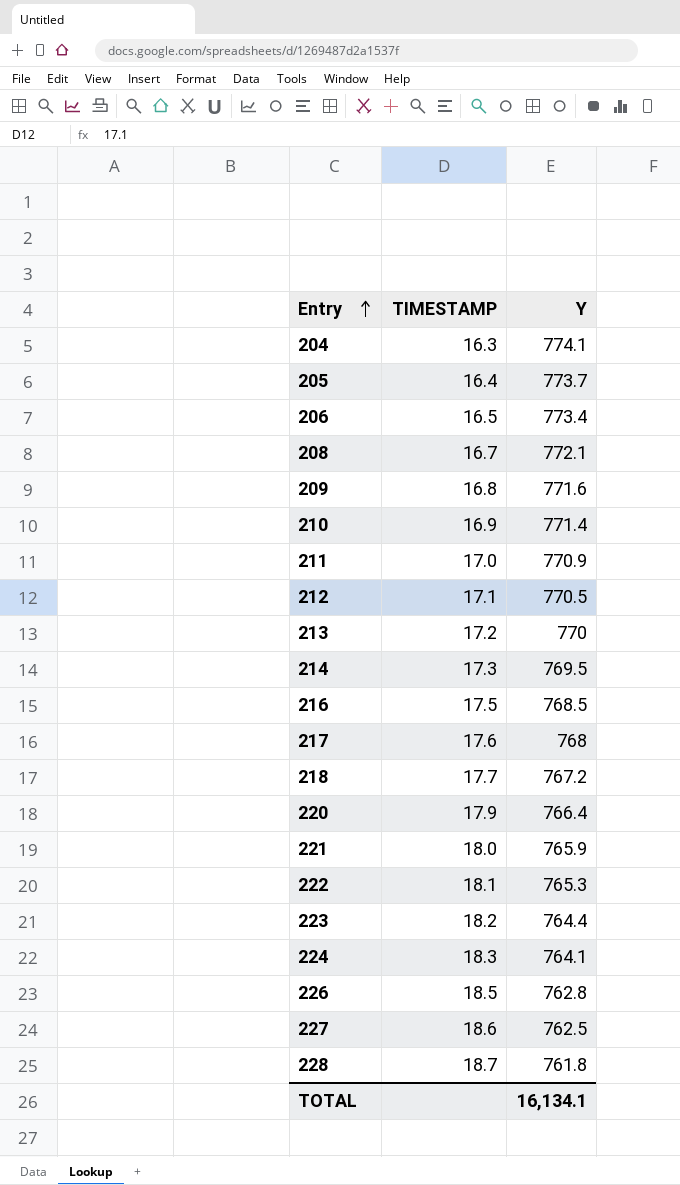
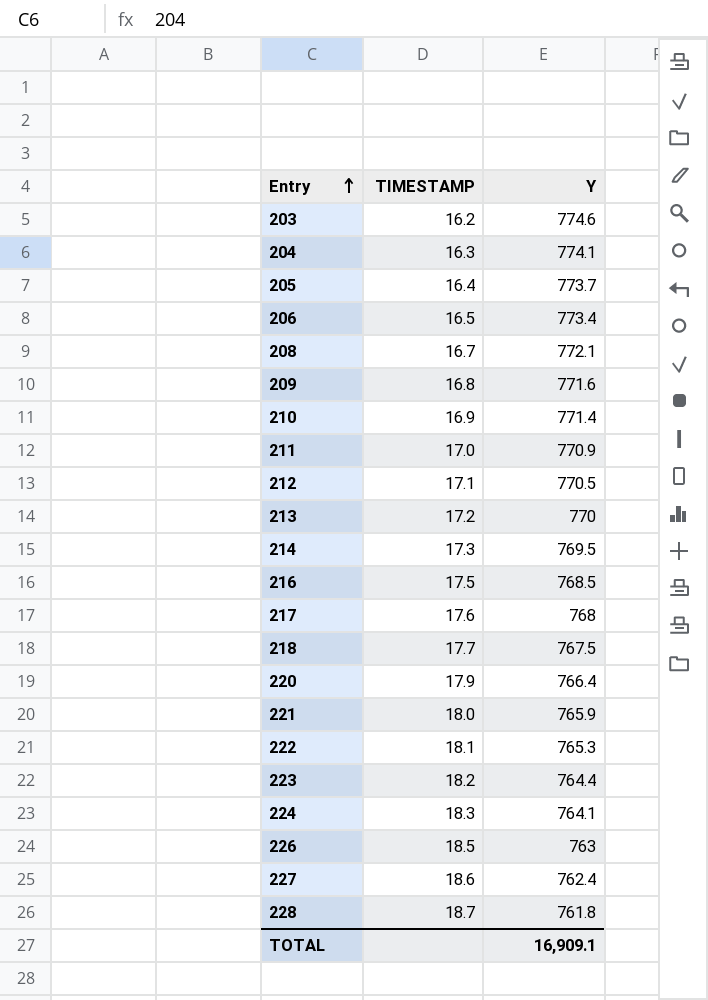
row 203: none -> 16.2 | 774.6
218 | Y: 767.2 -> 767.5
226 | Y: 762.8 -> 763
227 | Y: 762.5 -> 762.4
TOTAL | Y: 16,134.1 -> 16,909.1

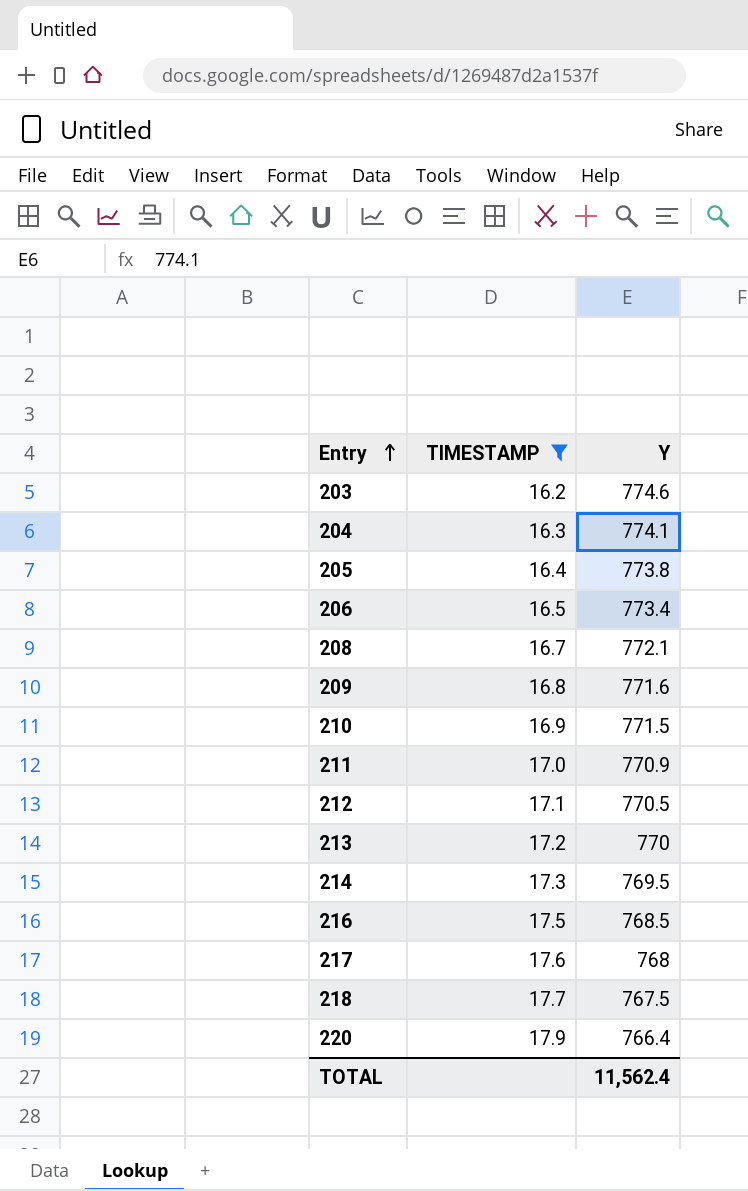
filter: none -> TIMESTAMP <= 17.9
205 | Y: 773.7 -> 773.8
210 | Y: 771.4 -> 771.5
TOTAL | Y: 16,909.1 -> 11,562.4

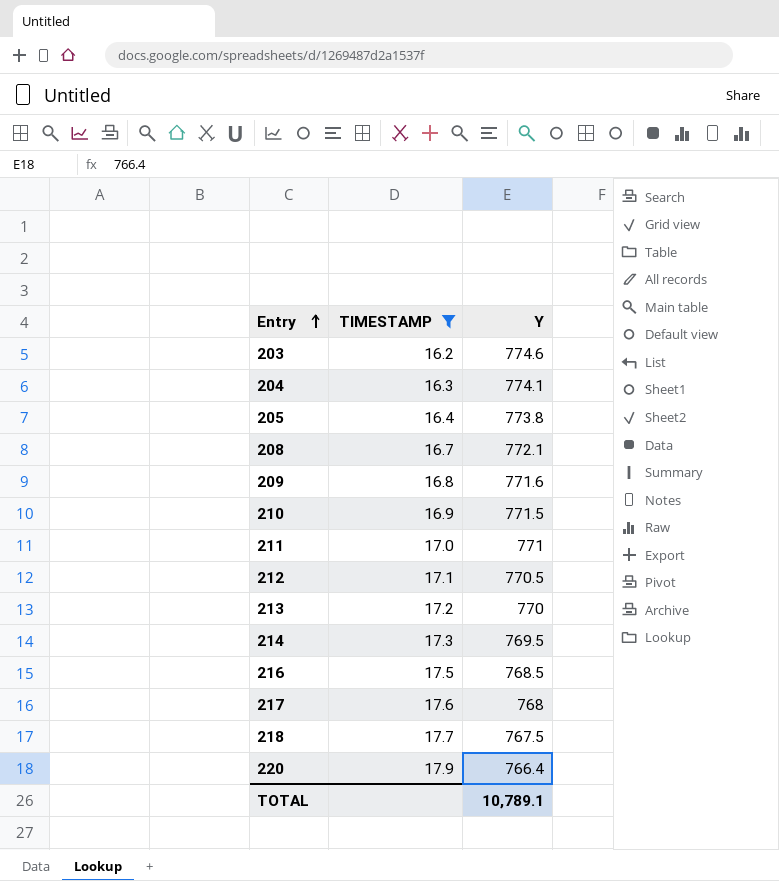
row 206: 16.5 | 773.4 -> none
211 | Y: 770.9 -> 771
TOTAL | Y: 11,562.4 -> 10,789.1

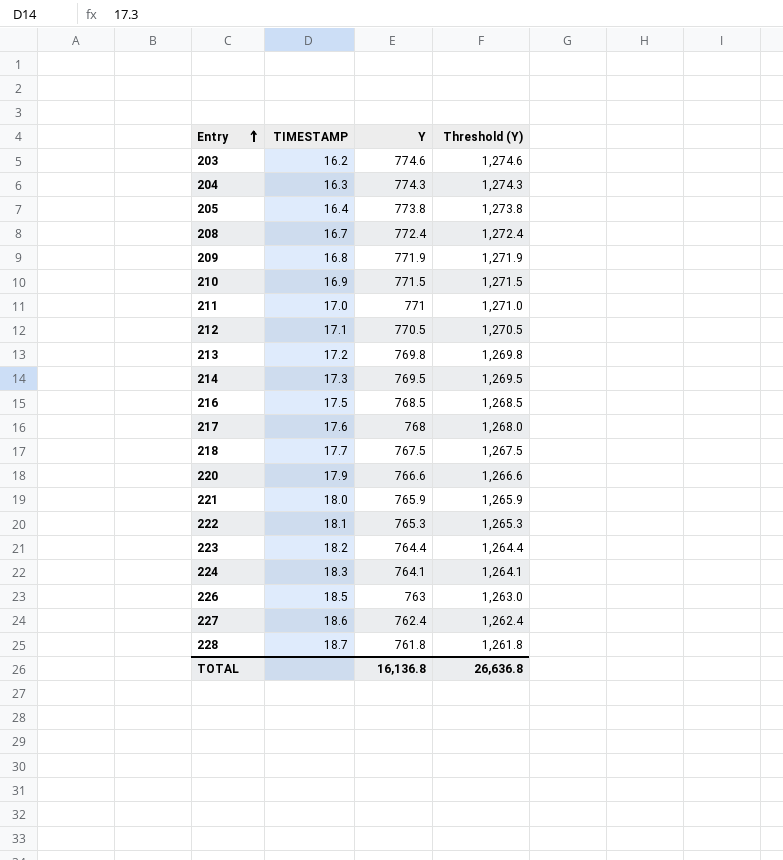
filter: TIMESTAMP <= 17.9 -> none
column Threshold (Y) | formula: none -> [Y] + 500
204 | Y: 774.1 -> 774.3
208 | Y: 772.1 -> 772.4
209 | Y: 771.6 -> 771.9
213 | Y: 770 -> 769.8
220 | Y: 766.4 -> 766.6
TOTAL | Y: 10,789.1 -> 16,136.8

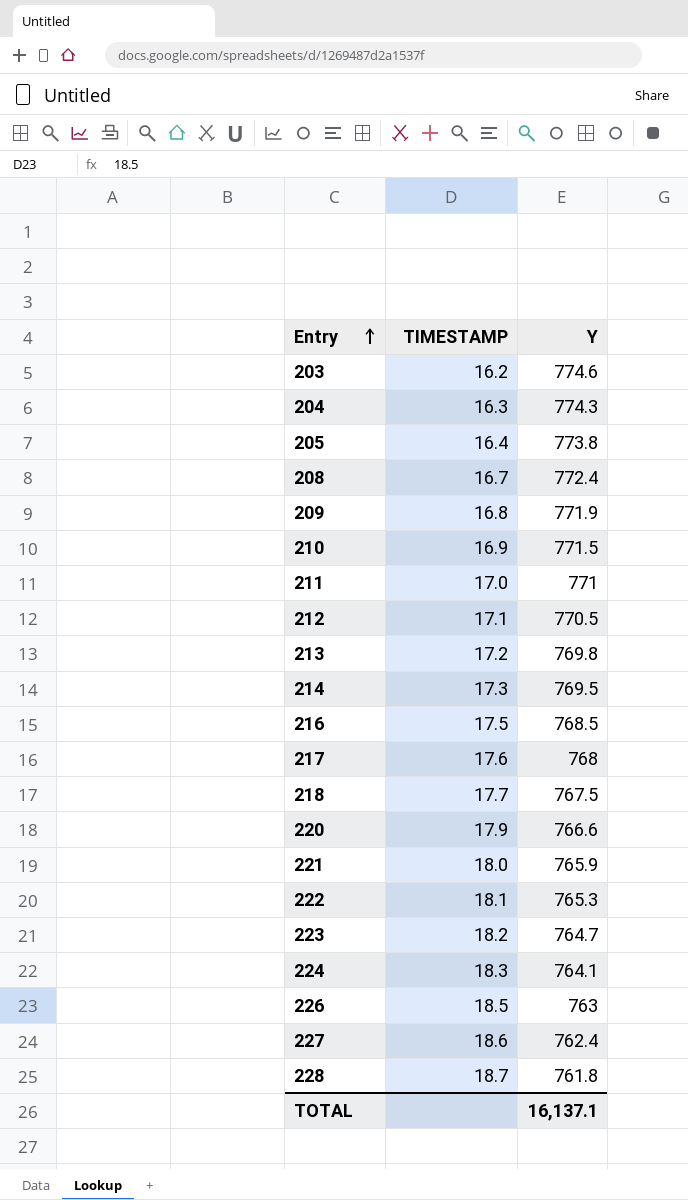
column Threshold (Y) | formula: [Y] + 500 -> none
223 | Y: 764.4 -> 764.7
TOTAL | Y: 16,136.8 -> 16,137.1

